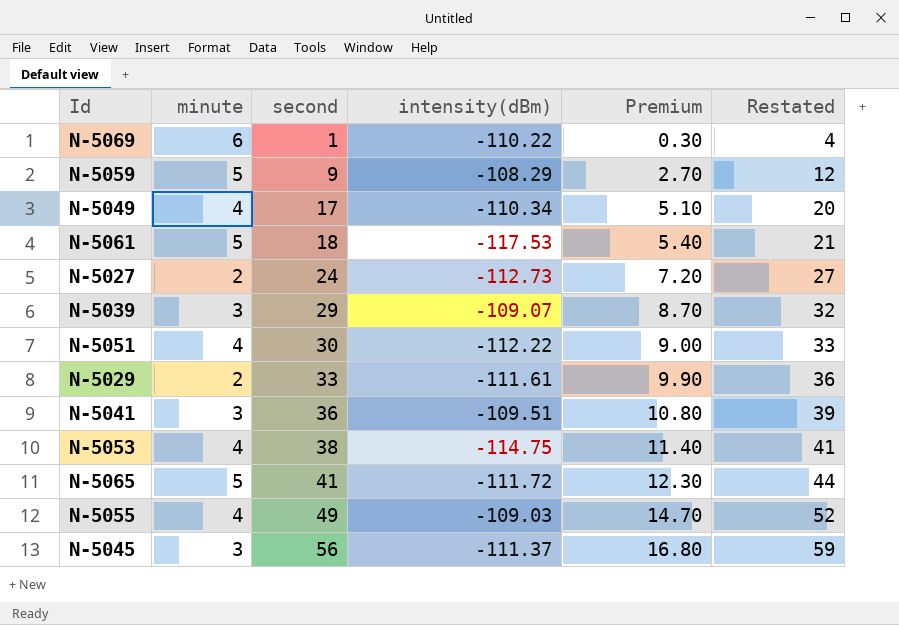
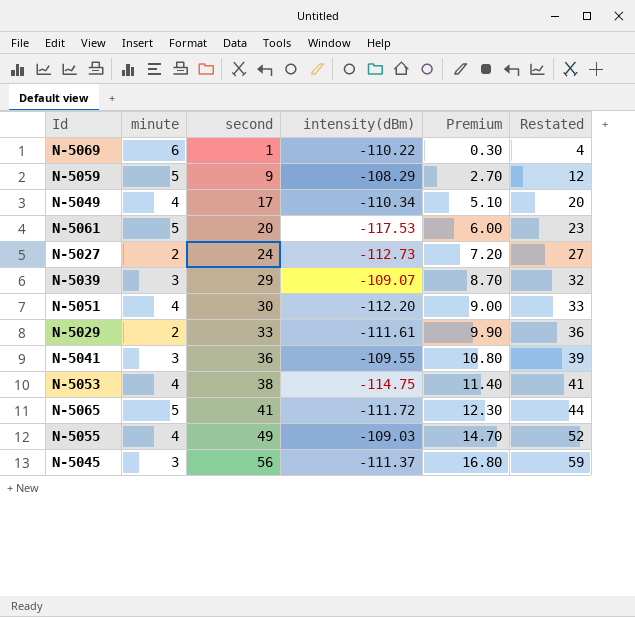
N-5061 | second: 18 -> 20
N-5061 | Premium: 5.40 -> 6.00
N-5061 | Restated: 21 -> 23
N-5051 | intensity(dBm): -112.22 -> -112.20
N-5041 | intensity(dBm): -109.51 -> -109.55

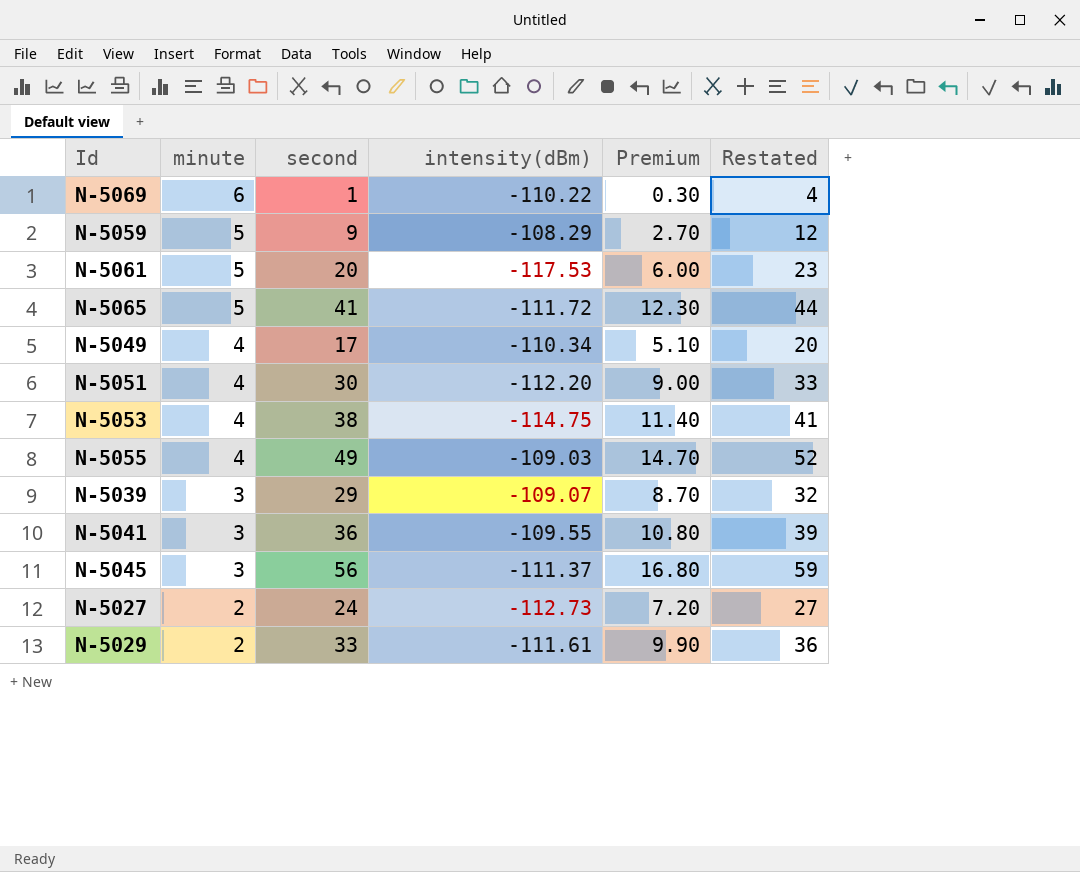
row order: second ascending -> minute descending

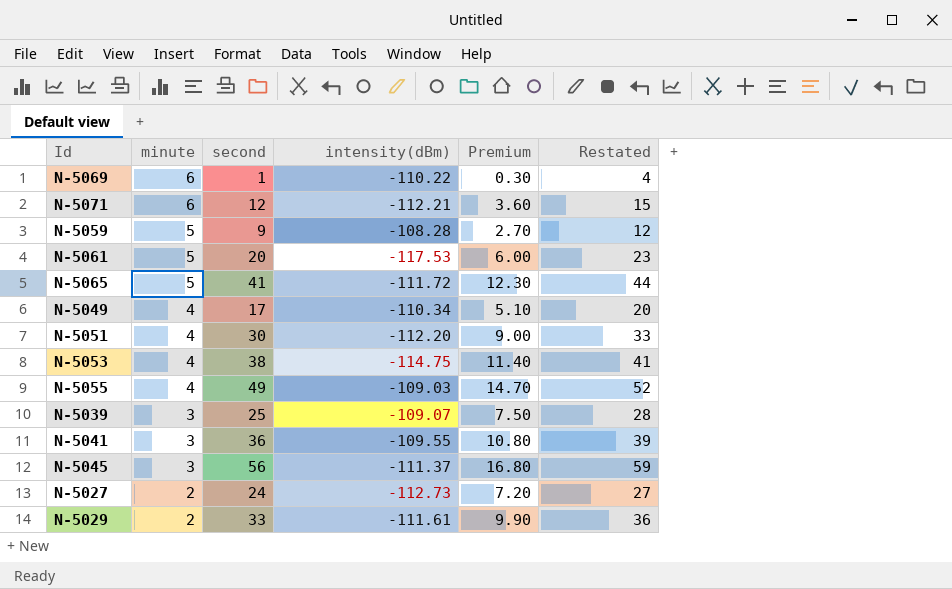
row N-5071: none -> 6 | 12 | -112.21 | 3.60 | 15
N-5059 | intensity(dBm): -108.29 -> -108.28
N-5039 | second: 29 -> 25
N-5039 | Premium: 8.70 -> 7.50
N-5039 | Restated: 32 -> 28

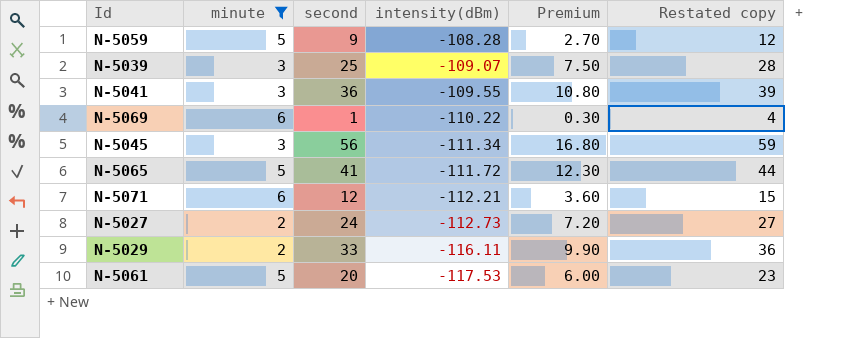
filter: none -> minute != 4
row order: minute descending -> intensity(dBm) descending
column name: Restated -> Restated copy
N-5045 | intensity(dBm): -111.37 -> -111.34
N-5029 | intensity(dBm): -111.61 -> -116.11

